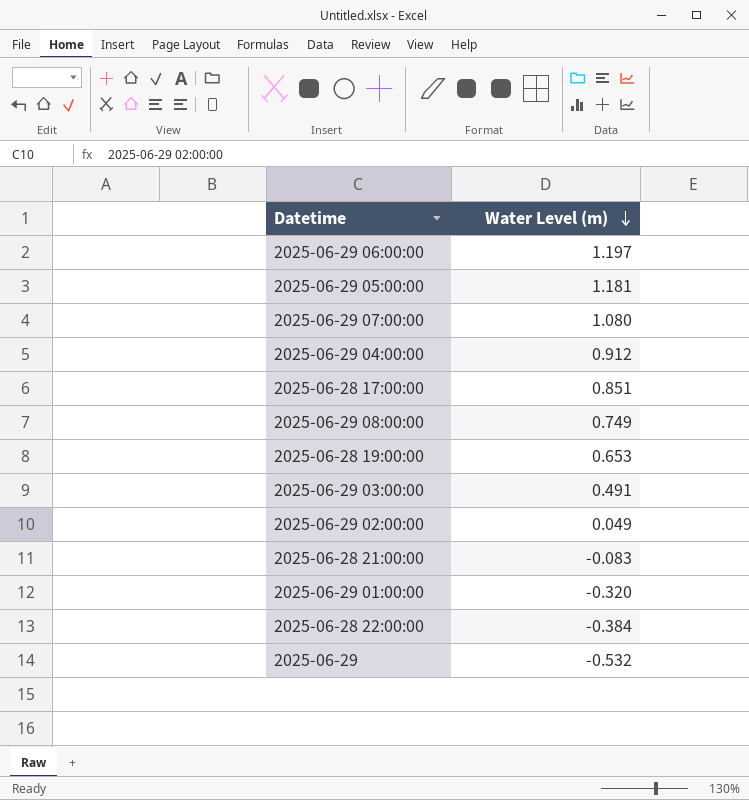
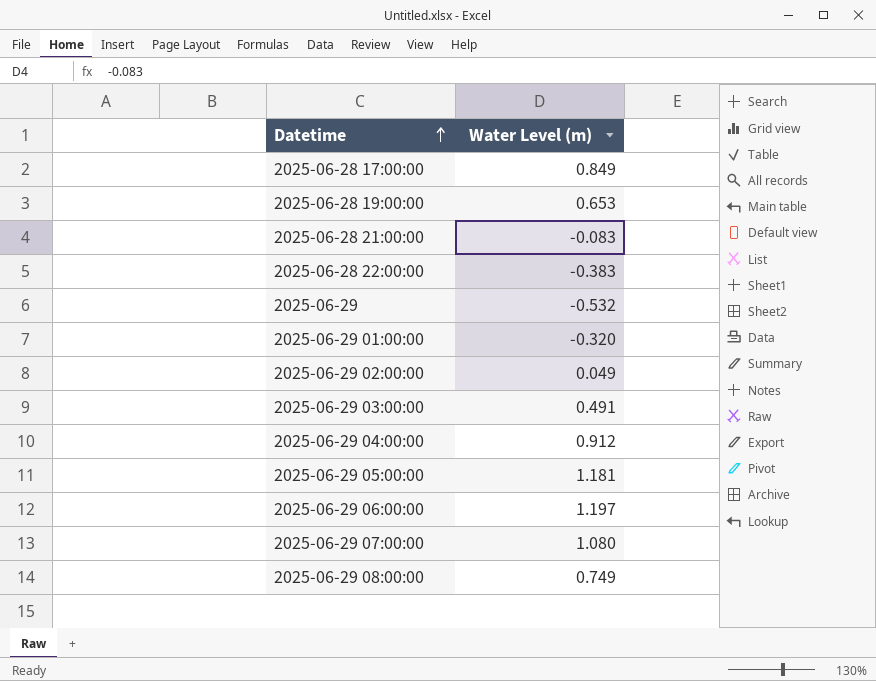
row order: Water Level (m) descending -> Datetime ascending
2025-06-28 17:00:00 | Water Level (m): 0.851 -> 0.849
2025-06-28 22:00:00 | Water Level (m): -0.384 -> -0.383

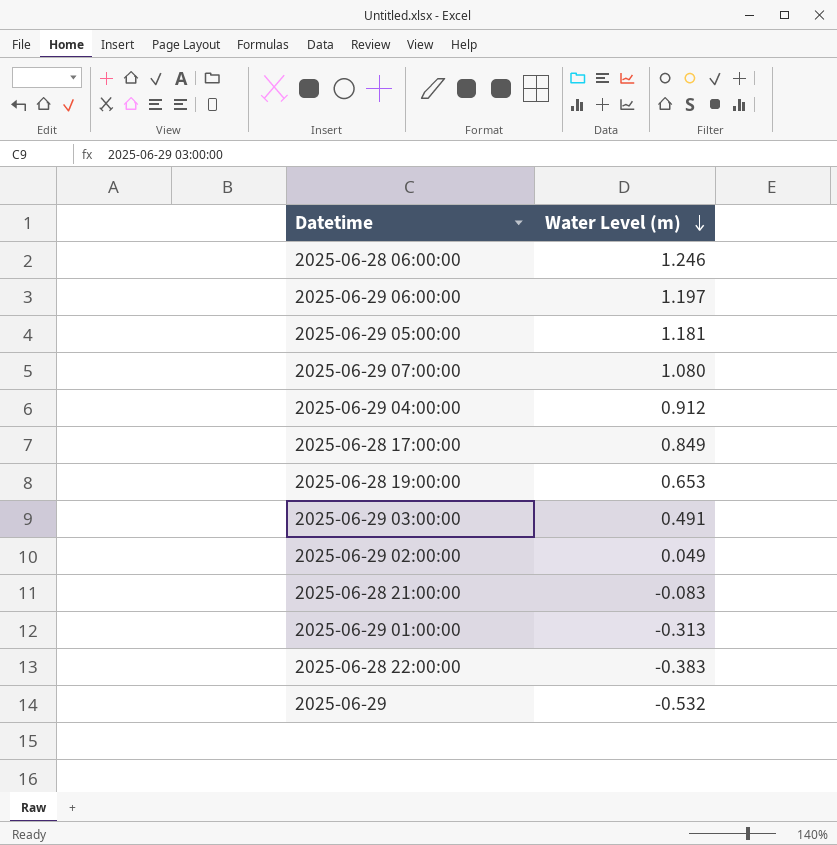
row order: Datetime ascending -> Water Level (m) descending
row 2025-06-29 08:00:00: 0.749 -> none
row 2025-06-28 06:00:00: none -> 1.246
2025-06-29 01:00:00 | Water Level (m): -0.320 -> -0.313

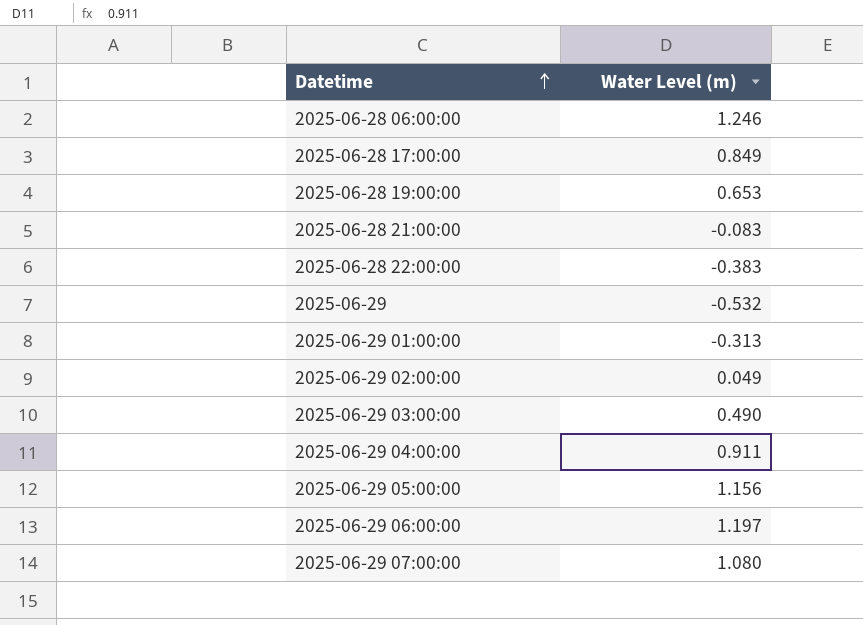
row order: Water Level (m) descending -> Datetime ascending
2025-06-29 03:00:00 | Water Level (m): 0.491 -> 0.490
2025-06-29 04:00:00 | Water Level (m): 0.912 -> 0.911
2025-06-29 05:00:00 | Water Level (m): 1.181 -> 1.156

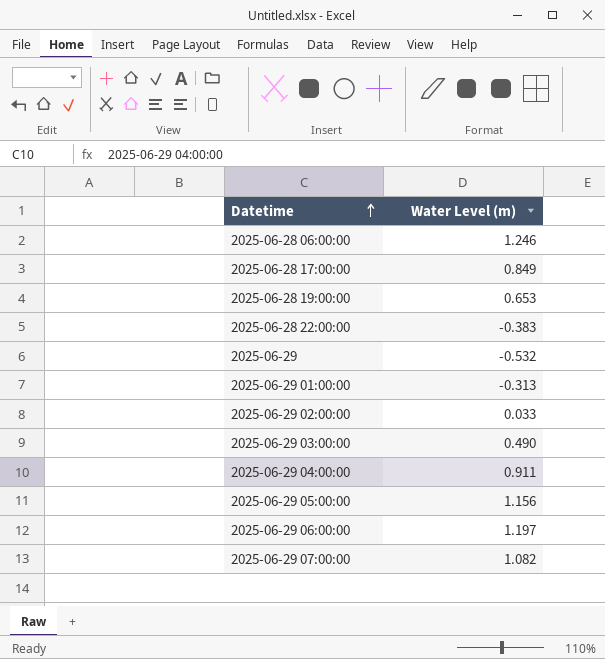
row 2025-06-28 21:00:00: -0.083 -> none
2025-06-29 02:00:00 | Water Level (m): 0.049 -> 0.033
2025-06-29 07:00:00 | Water Level (m): 1.080 -> 1.082

